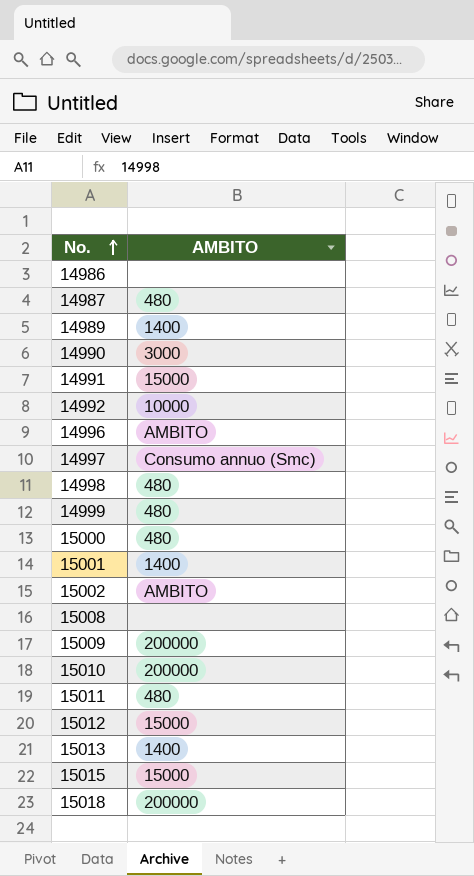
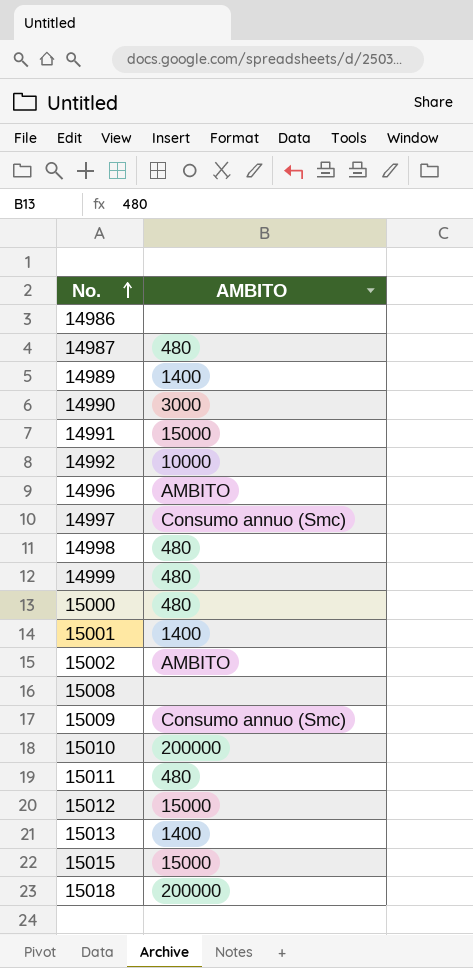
15009 | AMBITO: 200000 -> Consumo annuo (Smc)

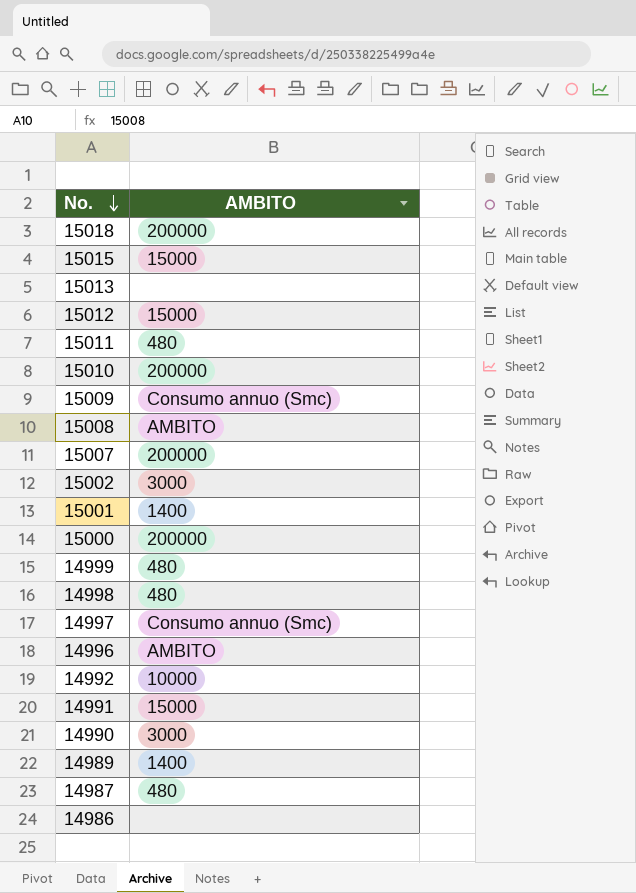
row order: No. ascending -> No. descending
15013 | AMBITO: 1400 -> none
15008 | AMBITO: none -> AMBITO
row 15007: none -> 200000
15002 | AMBITO: AMBITO -> 3000
15000 | AMBITO: 480 -> 200000

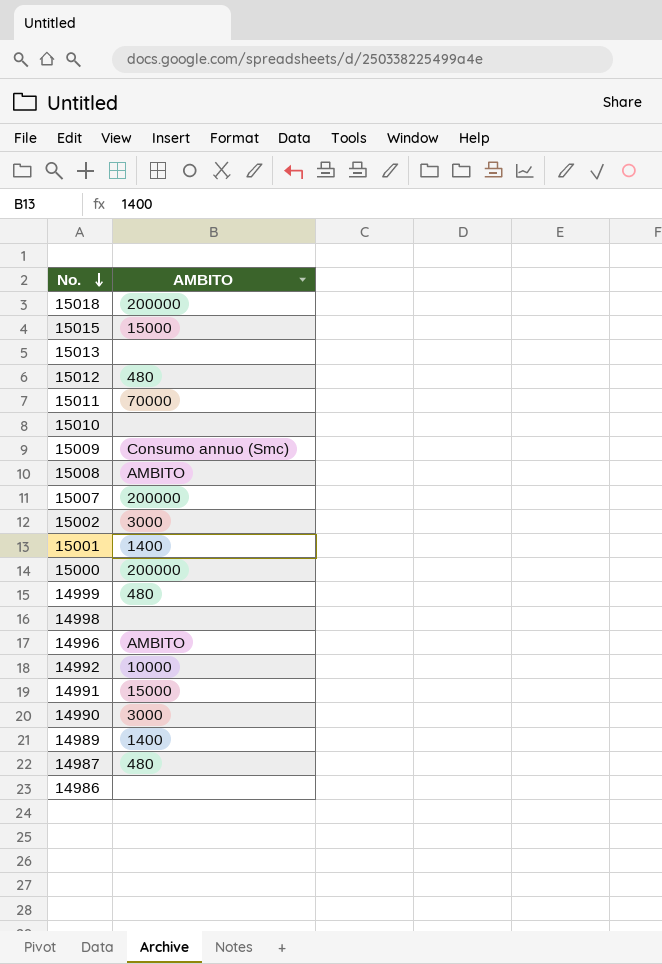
row 14997: Consumo annuo (Smc) -> none
15012 | AMBITO: 15000 -> 480
15011 | AMBITO: 480 -> 70000
15010 | AMBITO: 200000 -> none
14998 | AMBITO: 480 -> none

